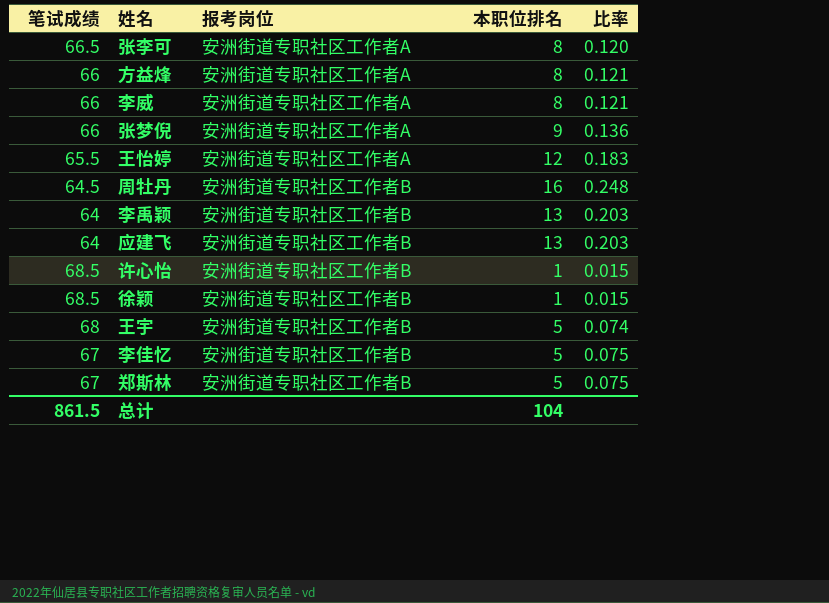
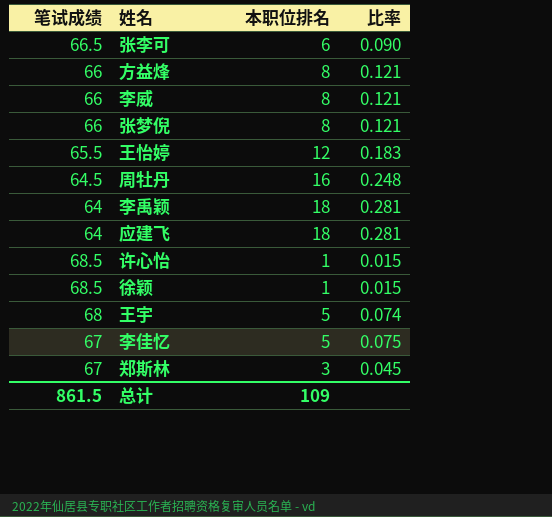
column 报考岗位 | position: 3 -> none
张李可 | 本职位排名: 8 -> 6
张李可 | 比率: 0.120 -> 0.090
张梦倪 | 本职位排名: 9 -> 8
张梦倪 | 比率: 0.136 -> 0.121
李禹颖 | 本职位排名: 13 -> 18
李禹颖 | 比率: 0.203 -> 0.281
应建飞 | 本职位排名: 13 -> 18
应建飞 | 比率: 0.203 -> 0.281
郑斯林 | 本职位排名: 5 -> 3
郑斯林 | 比率: 0.075 -> 0.045
总计 | 本职位排名: 104 -> 109

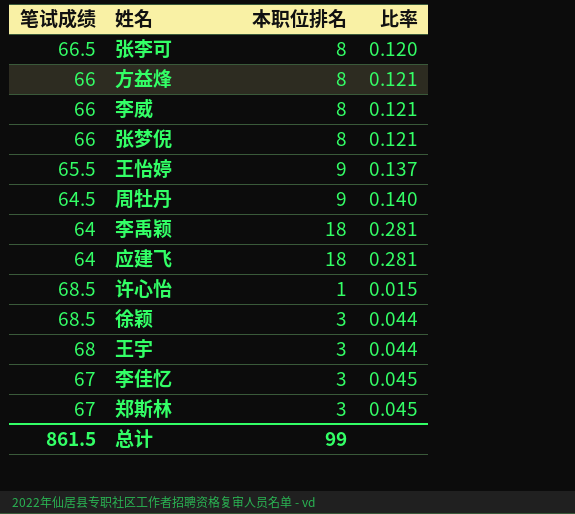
张李可 | 本职位排名: 6 -> 8
张李可 | 比率: 0.090 -> 0.120
王怡婷 | 本职位排名: 12 -> 9
王怡婷 | 比率: 0.183 -> 0.137
周牡丹 | 本职位排名: 16 -> 9
周牡丹 | 比率: 0.248 -> 0.140
徐颖 | 本职位排名: 1 -> 3
徐颖 | 比率: 0.015 -> 0.044
王宇 | 本职位排名: 5 -> 3
王宇 | 比率: 0.074 -> 0.044
李佳忆 | 本职位排名: 5 -> 3
李佳忆 | 比率: 0.075 -> 0.045
总计 | 本职位排名: 109 -> 99

